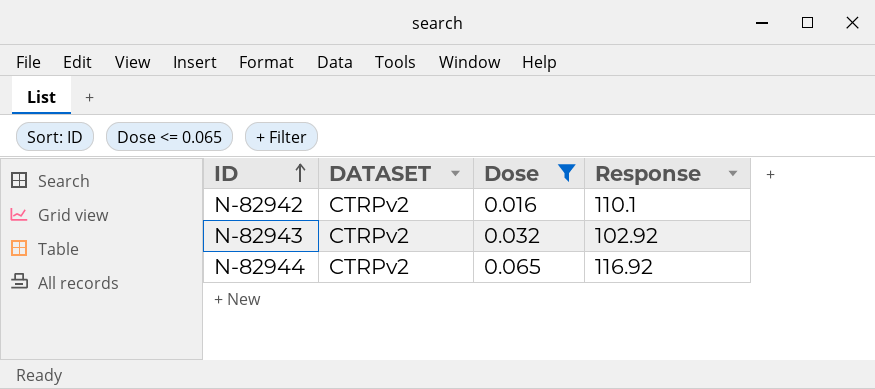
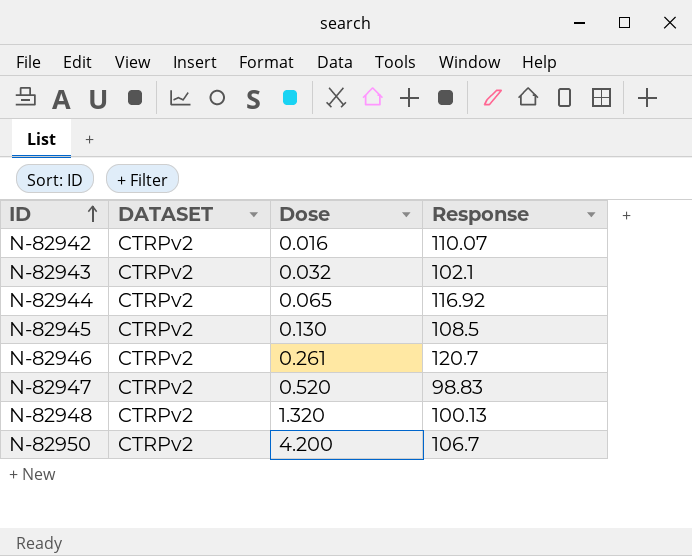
filter: Dose <= 0.065 -> none
N-82942 | Response: 110.1 -> 110.07
N-82943 | Response: 102.92 -> 102.1

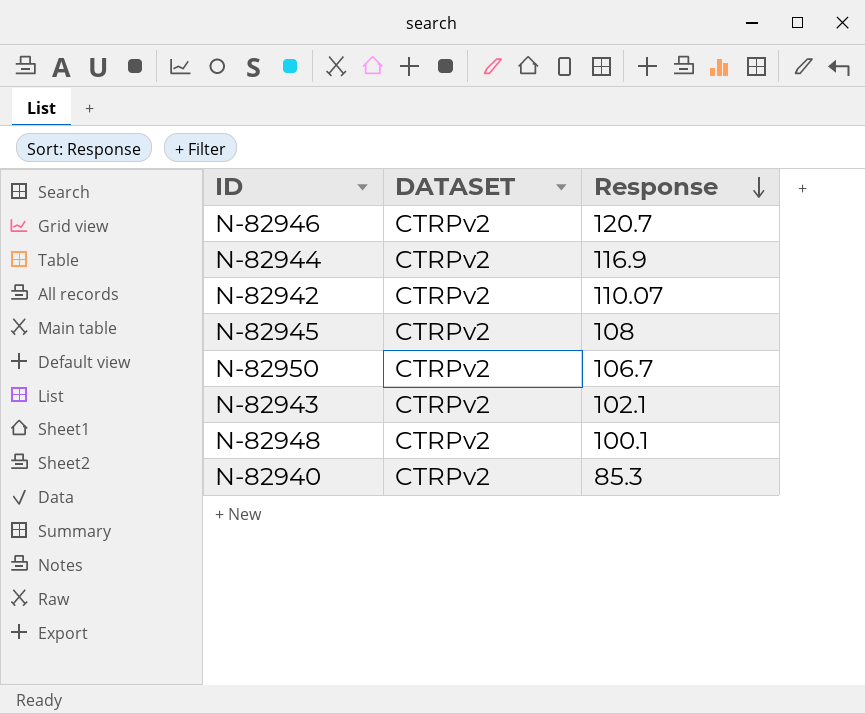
row order: ID ascending -> Response descending
column Dose | position: 3 -> none
row N-82947: CTRPv2 | 0.520 | 98.83 -> none
N-82944 | Response: 116.92 -> 116.9
N-82945 | Response: 108.5 -> 108
N-82948 | Response: 100.13 -> 100.1
row N-82940: none -> CTRPv2 | 85.3

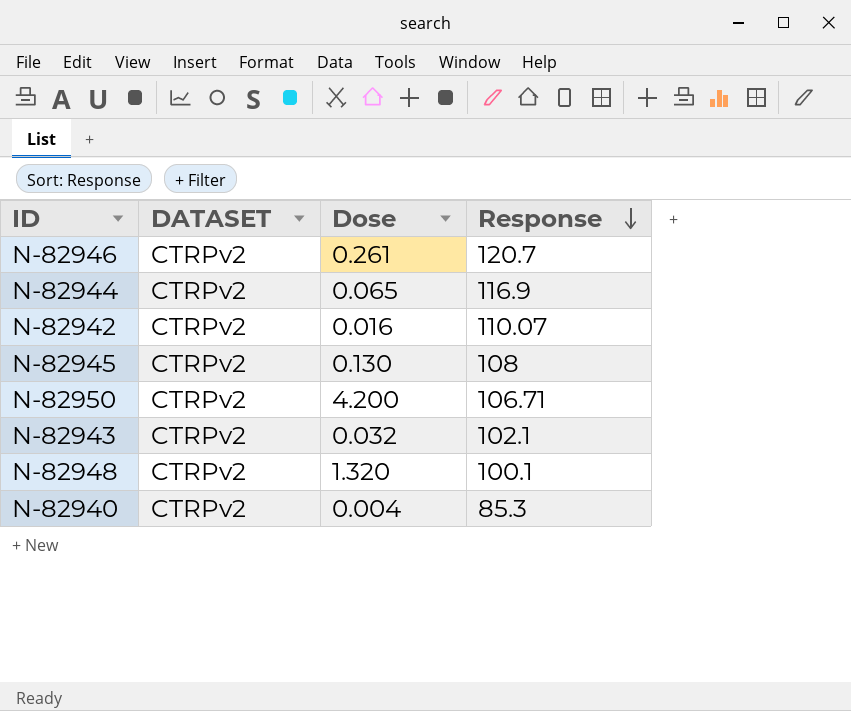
column Dose | position: none -> 3
N-82950 | Response: 106.7 -> 106.71

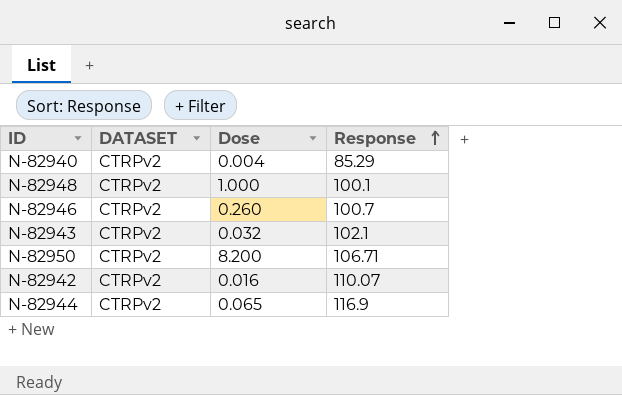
row order: Response descending -> Response ascending
row N-82945: CTRPv2 | 0.130 | 108 -> none
N-82940 | Response: 85.3 -> 85.29
N-82948 | Dose: 1.320 -> 1.000
N-82946 | Dose: 0.261 -> 0.260
N-82946 | Response: 120.7 -> 100.7
N-82950 | Dose: 4.200 -> 8.200

